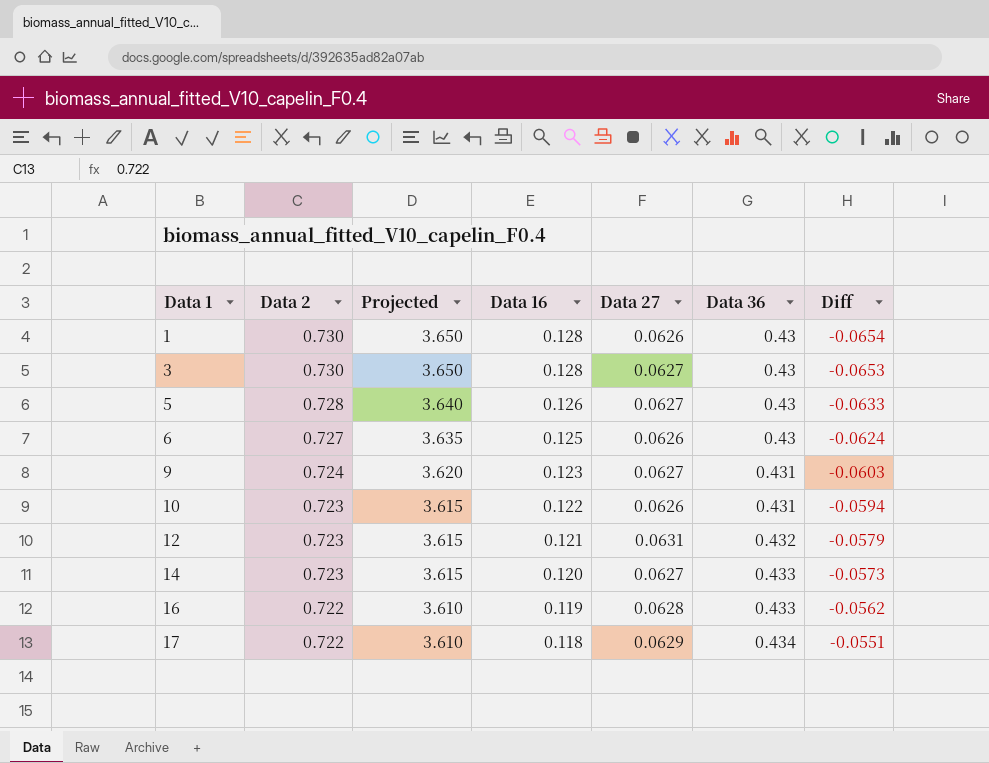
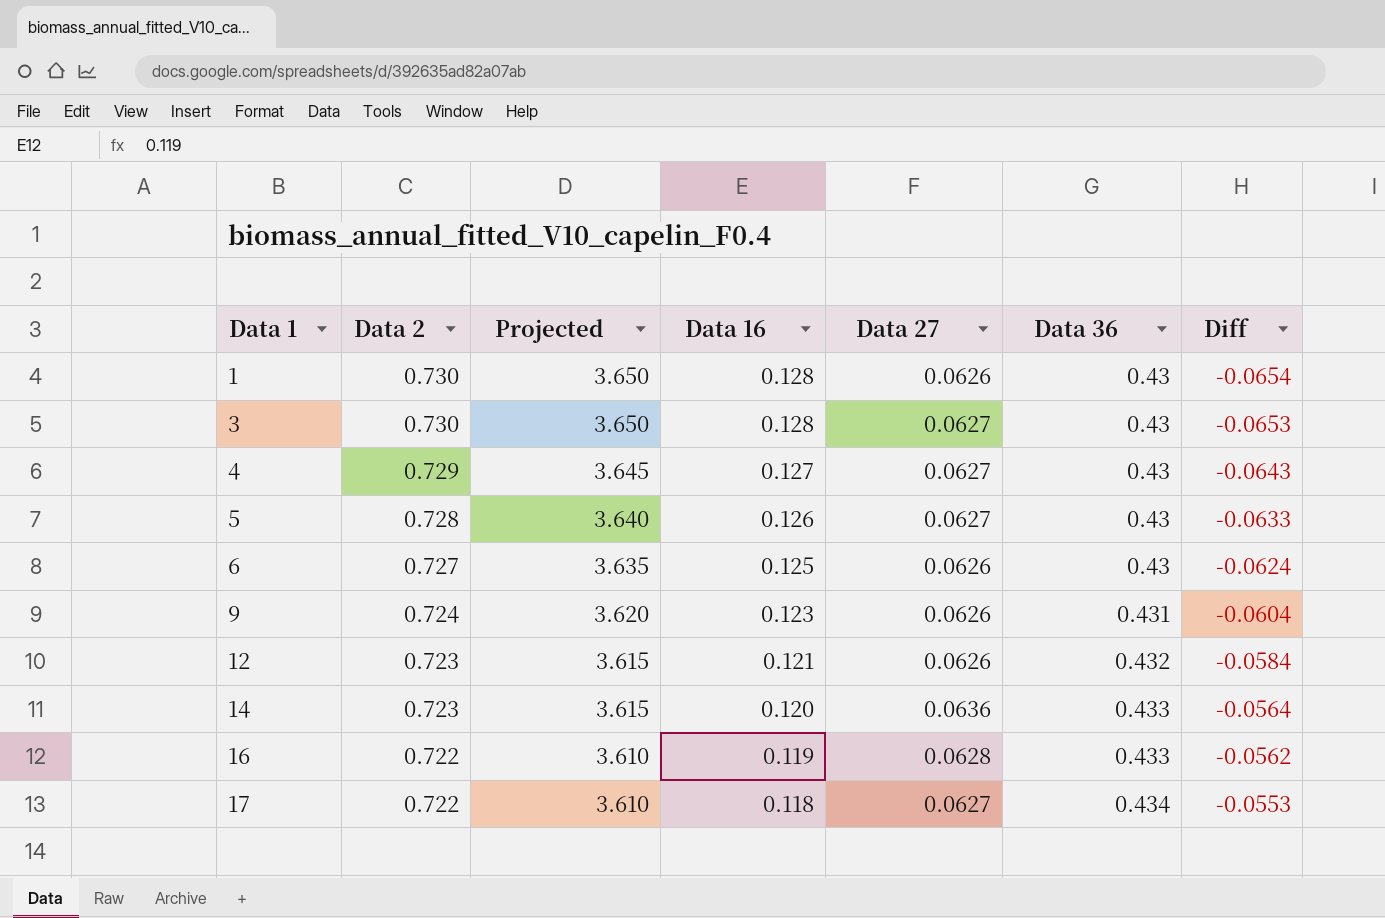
row 10: 0.723 | 3.615 | 0.122 | 0.0626 | 0.431 | -0.0594 -> none
row 4: none -> 0.729 | 3.645 | 0.127 | 0.0627 | 0.43 | -0.0643
9 | Data 27: 0.0627 -> 0.0626
9 | Diff: -0.0603 -> -0.0604
12 | Data 27: 0.0631 -> 0.0626
12 | Diff: -0.0579 -> -0.0584
14 | Data 27: 0.0627 -> 0.0636
14 | Diff: -0.0573 -> -0.0564
17 | Data 27: 0.0629 -> 0.0627
17 | Diff: -0.0551 -> -0.0553

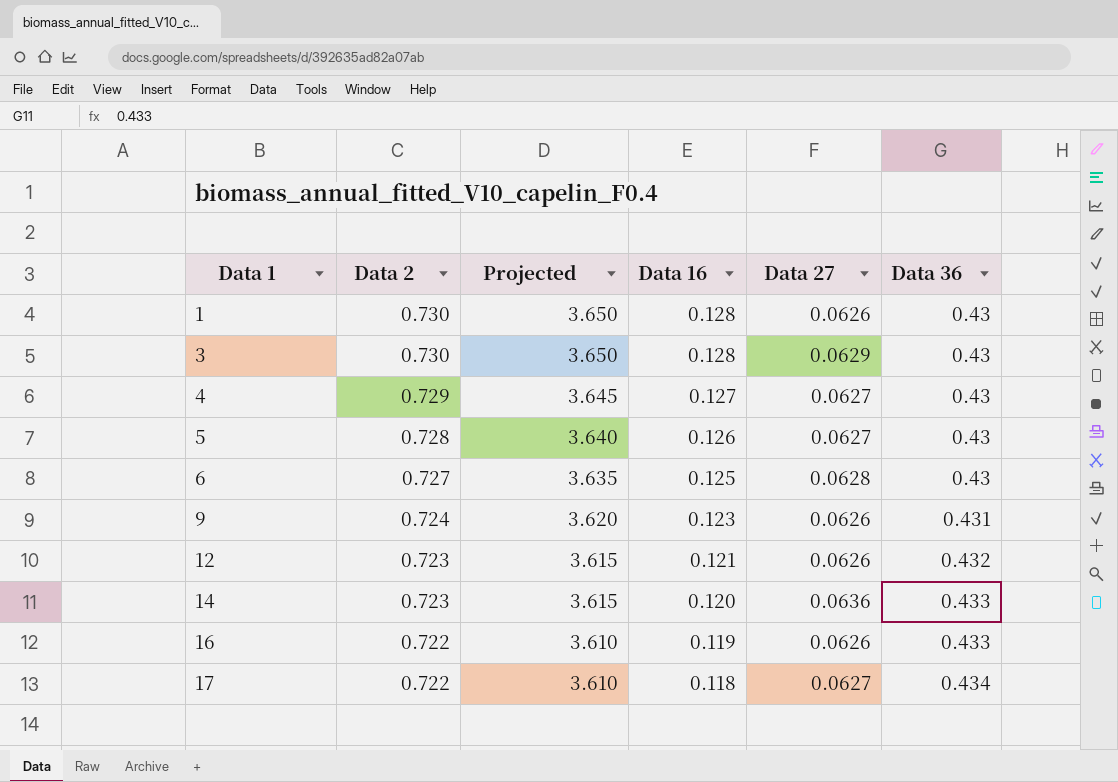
column Diff | formula: [Data 27] - [Data 16] -> none
3 | Data 27: 0.0627 -> 0.0629
6 | Data 27: 0.0626 -> 0.0628
16 | Data 27: 0.0628 -> 0.0626

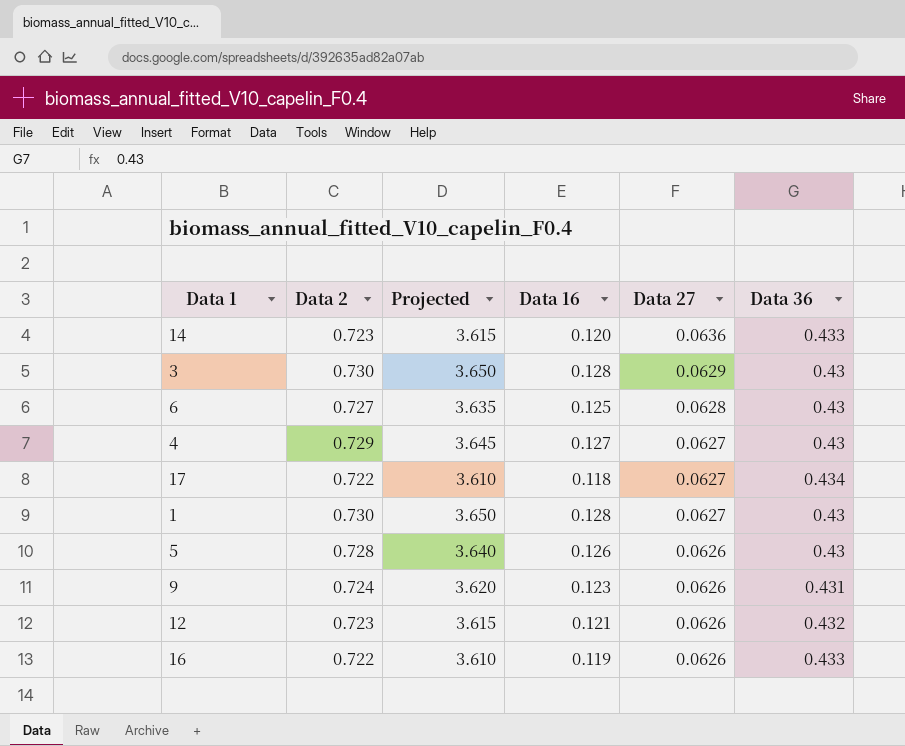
row order: Data 1 ascending -> Data 27 descending
1 | Data 27: 0.0626 -> 0.0627
5 | Data 27: 0.0627 -> 0.0626

